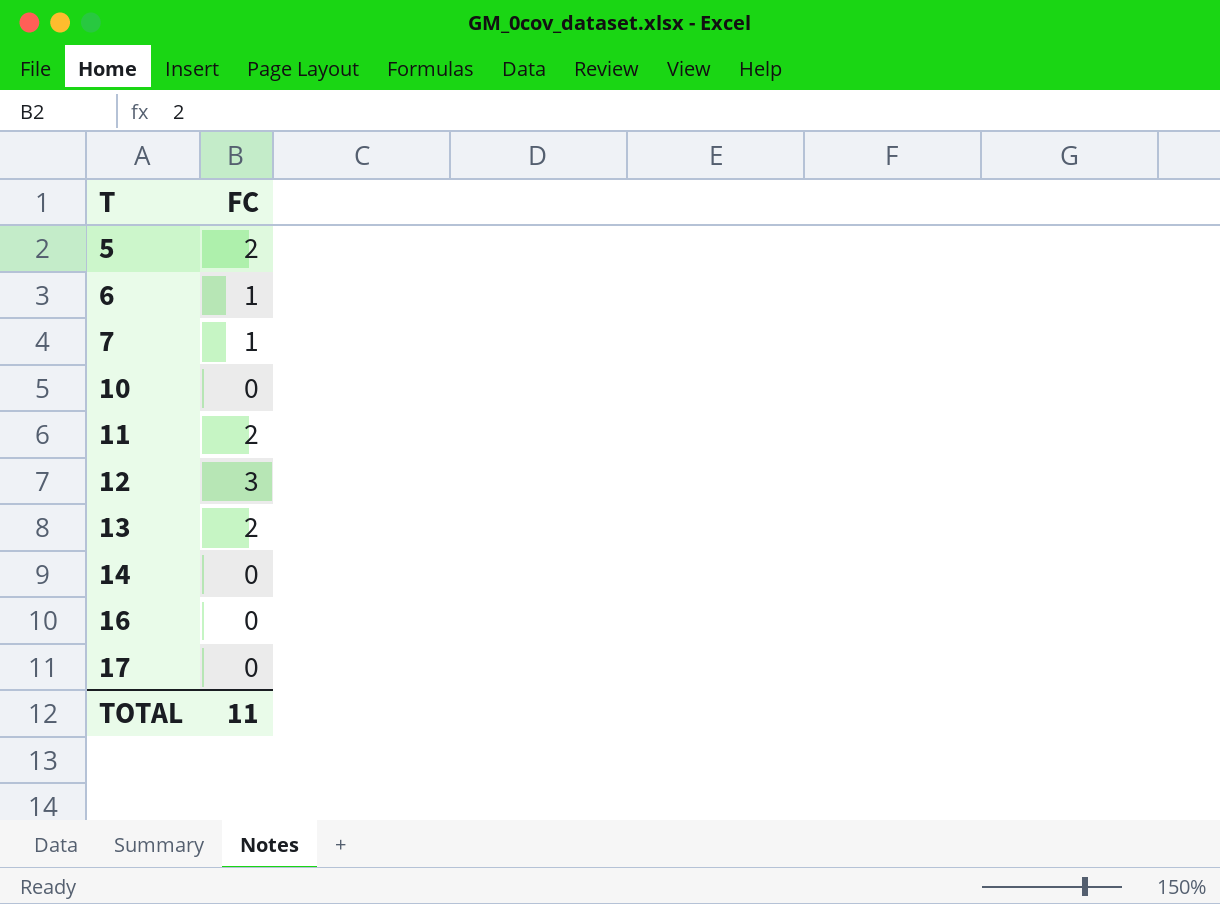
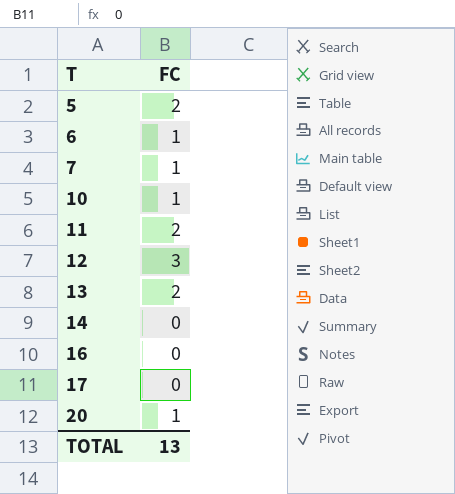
10 | FC: 0 -> 1
row 20: none -> 1
TOTAL | FC: 11 -> 13

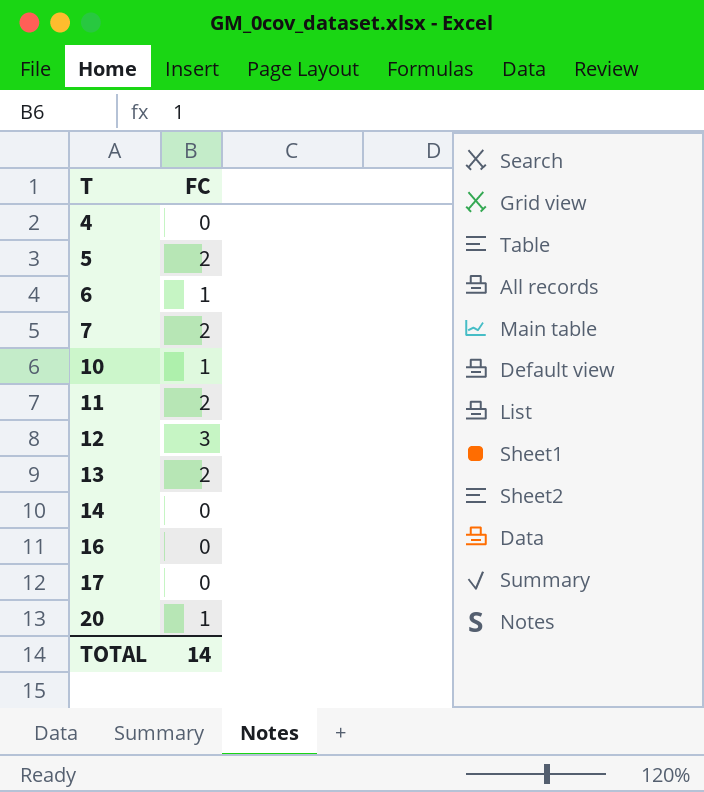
row 4: none -> 0
7 | FC: 1 -> 2
TOTAL | FC: 13 -> 14

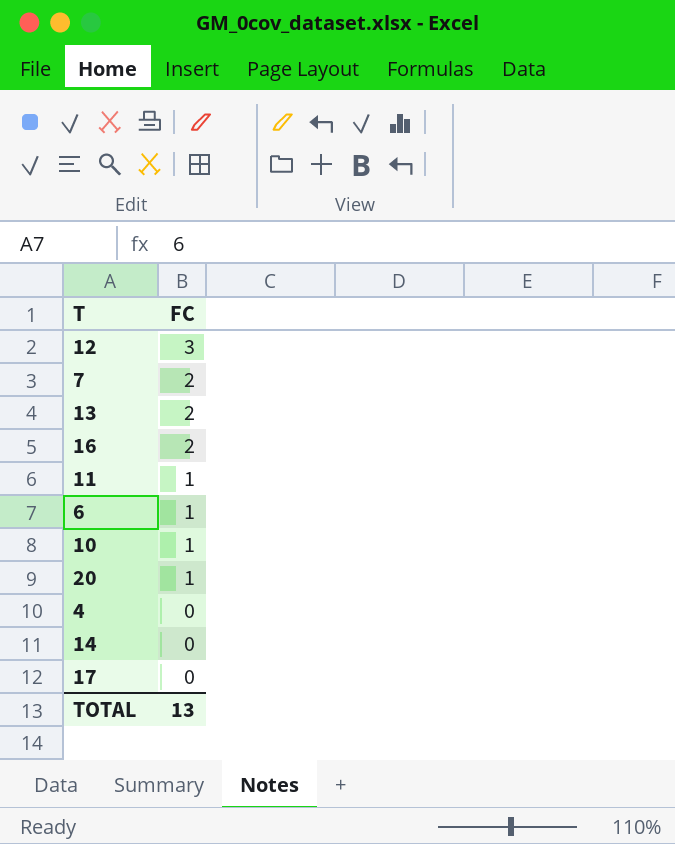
row order: T ascending -> FC descending
row 5: 2 -> none
16 | FC: 0 -> 2
11 | FC: 2 -> 1
TOTAL | FC: 14 -> 13

